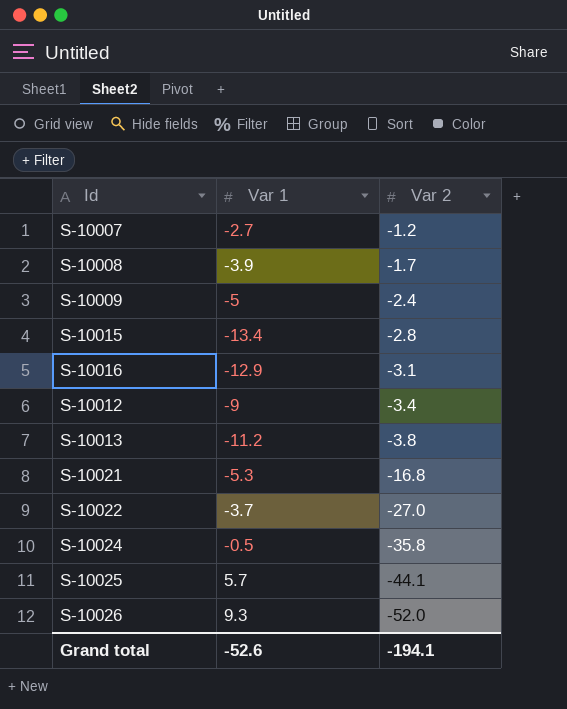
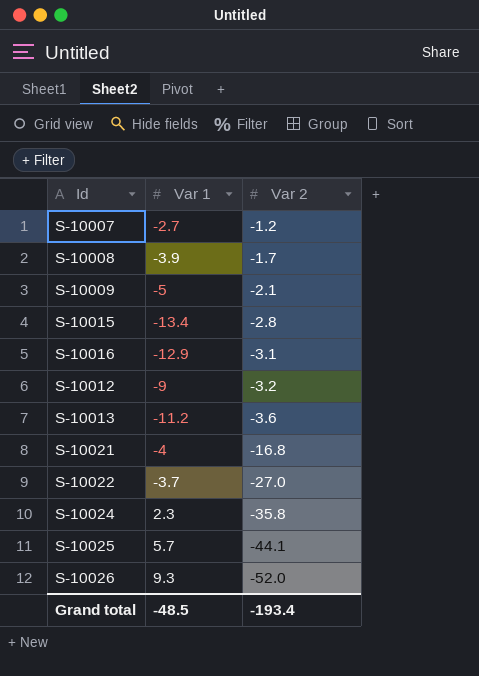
S-10009 | Var 2: -2.4 -> -2.1
S-10012 | Var 2: -3.4 -> -3.2
S-10013 | Var 2: -3.8 -> -3.6
S-10021 | Var 1: -5.3 -> -4
S-10024 | Var 1: -0.5 -> 2.3
Grand total | Var 1: -52.6 -> -48.5
Grand total | Var 2: -194.1 -> -193.4

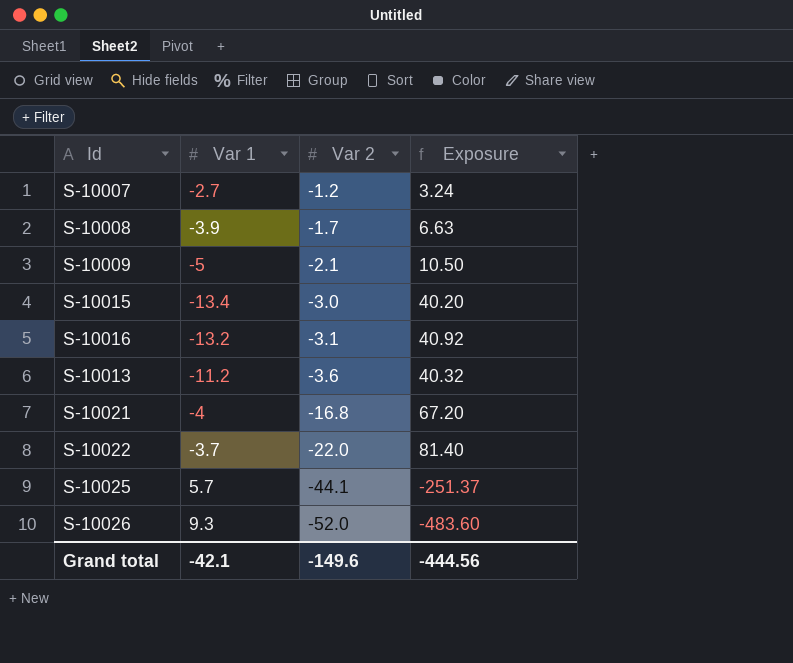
column Exposure | formula: none -> [Var 1] * [Var 2]
row S-10012: -9 | -3.2 -> none
row S-10024: 2.3 | -35.8 -> none
S-10015 | Var 2: -2.8 -> -3.0
S-10016 | Var 1: -12.9 -> -13.2
S-10022 | Var 2: -27.0 -> -22.0
Grand total | Var 1: -48.5 -> -42.1
Grand total | Var 2: -193.4 -> -149.6

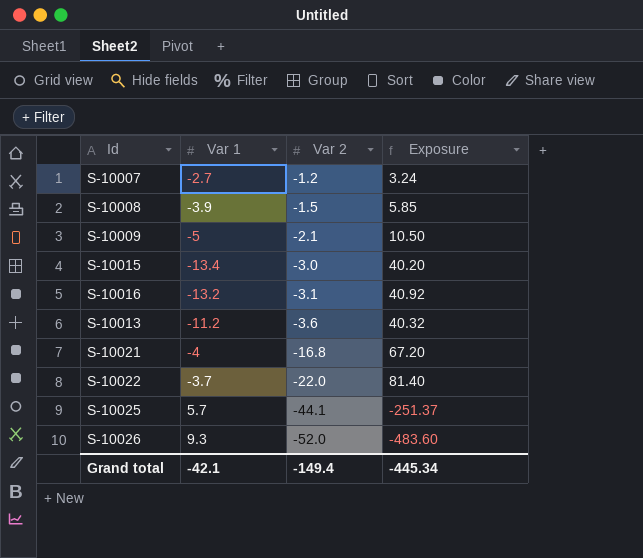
S-10008 | Var 2: -1.7 -> -1.5
S-10008 | Exposure: 6.63 -> 5.85
Grand total | Var 2: -149.6 -> -149.4
Grand total | Exposure: -444.56 -> -445.34

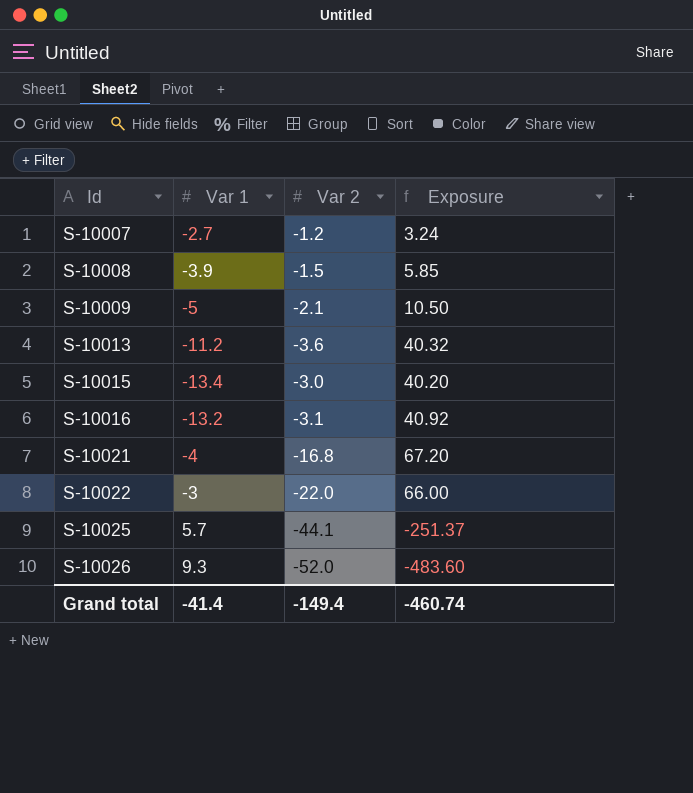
row order: Var 2 descending -> Id ascending
S-10022 | Var 1: -3.7 -> -3
S-10022 | Exposure: 81.40 -> 66.00
Grand total | Var 1: -42.1 -> -41.4
Grand total | Exposure: -445.34 -> -460.74

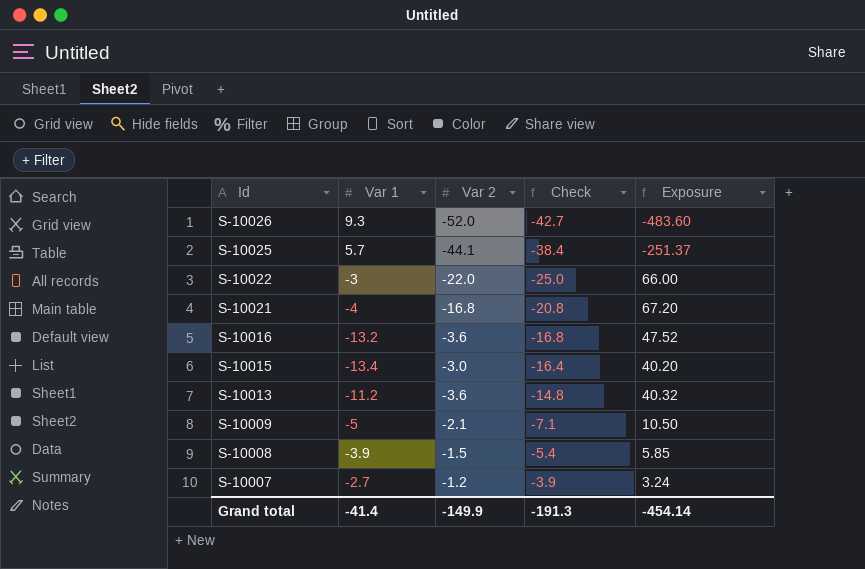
row order: Id ascending -> Id descending
column Check | formula: none -> [Var 1] + [Var 2]
S-10016 | Var 2: -3.1 -> -3.6
S-10016 | Exposure: 40.92 -> 47.52
Grand total | Var 2: -149.4 -> -149.9
Grand total | Exposure: -460.74 -> -454.14

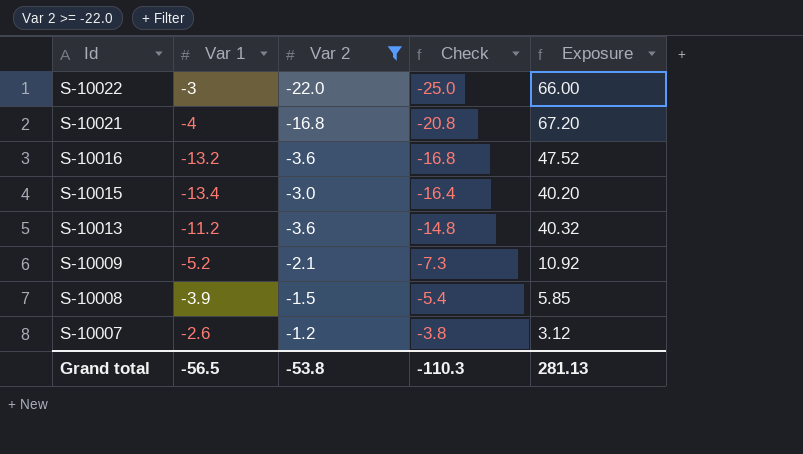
filter: none -> Var 2 >= -22.0
S-10009 | Var 1: -5 -> -5.2
S-10009 | Check: -7.1 -> -7.3
S-10009 | Exposure: 10.50 -> 10.92
S-10007 | Var 1: -2.7 -> -2.6
S-10007 | Check: -3.9 -> -3.8
S-10007 | Exposure: 3.24 -> 3.12
Grand total | Var 1: -41.4 -> -56.5
Grand total | Var 2: -149.9 -> -53.8
Grand total | Check: -191.3 -> -110.3
Grand total | Exposure: -454.14 -> 281.13

